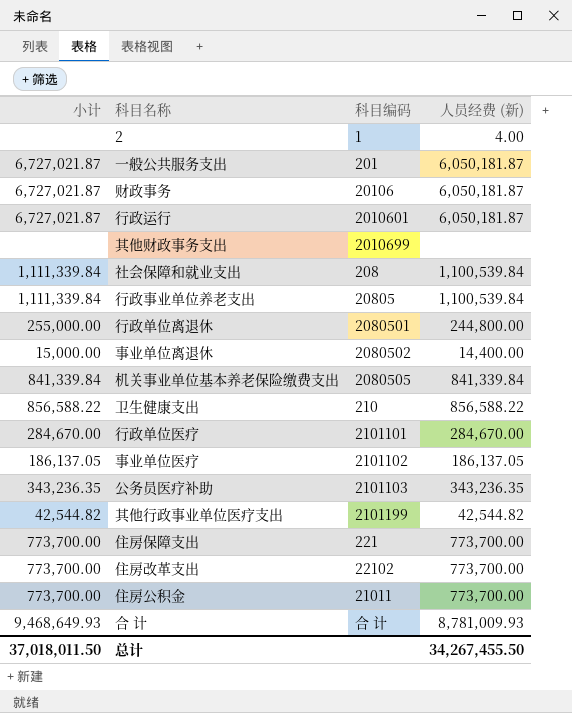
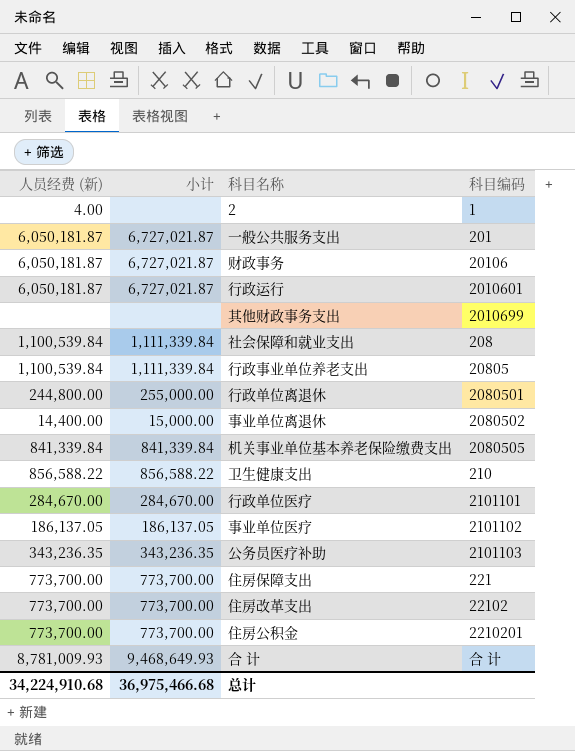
column 人员经费 (新) | position: 4 -> 1
row 其他行政事业单位医疗支出: 42,544.82 | 2101199 | 42,544.82 -> none
住房公积金 | 科目编码: 21011 -> 2210201
总计 | 人员经费 (新): 34,267,455.50 -> 34,224,910.68
总计 | 小计: 37,018,011.50 -> 36,975,466.68

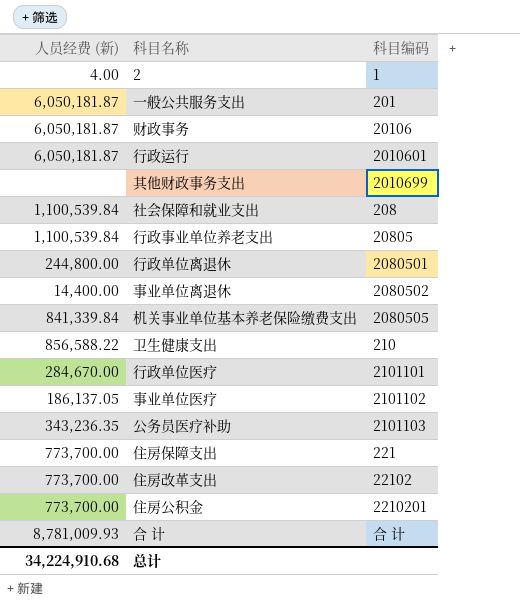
column 小计 | position: 2 -> none

